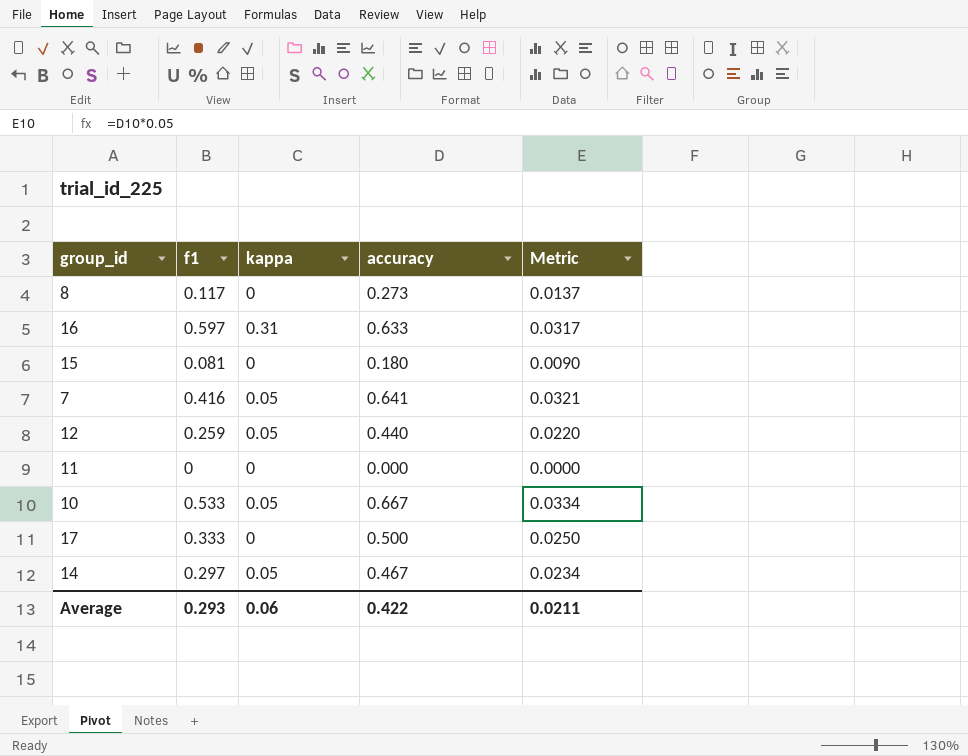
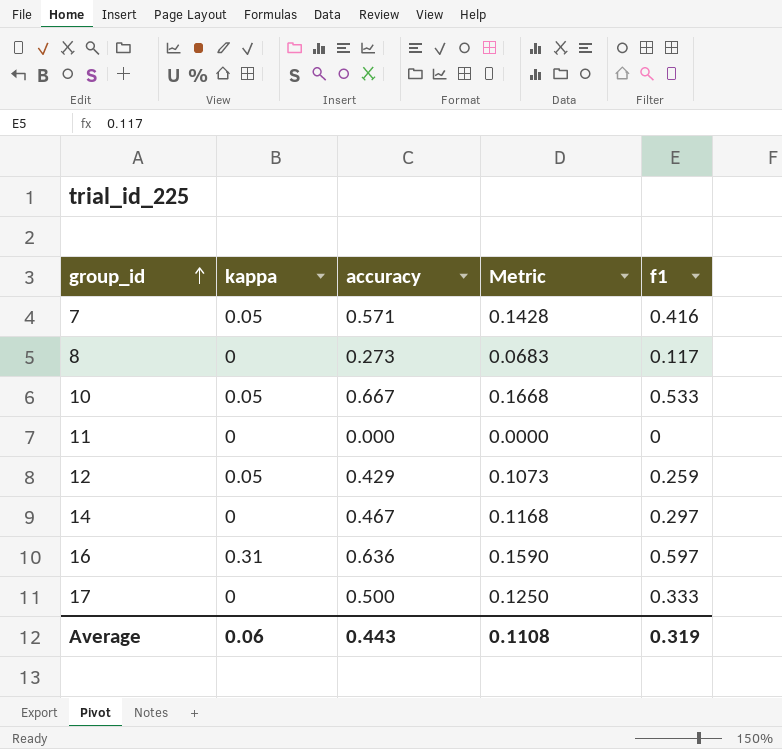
row order: none -> group_id ascending
column Metric | formula: [accuracy] * 0.05 -> [accuracy] * 0.25
column f1 | position: 2 -> 5
row 15: 0.081 | 0 | 0.180 | 0.0090 -> none
7 | accuracy: 0.641 -> 0.571
12 | accuracy: 0.440 -> 0.429
14 | kappa: 0.05 -> 0
16 | accuracy: 0.633 -> 0.636
Average | accuracy: 0.422 -> 0.443
Average | Metric: 0.0211 -> 0.1108
Average | f1: 0.293 -> 0.319

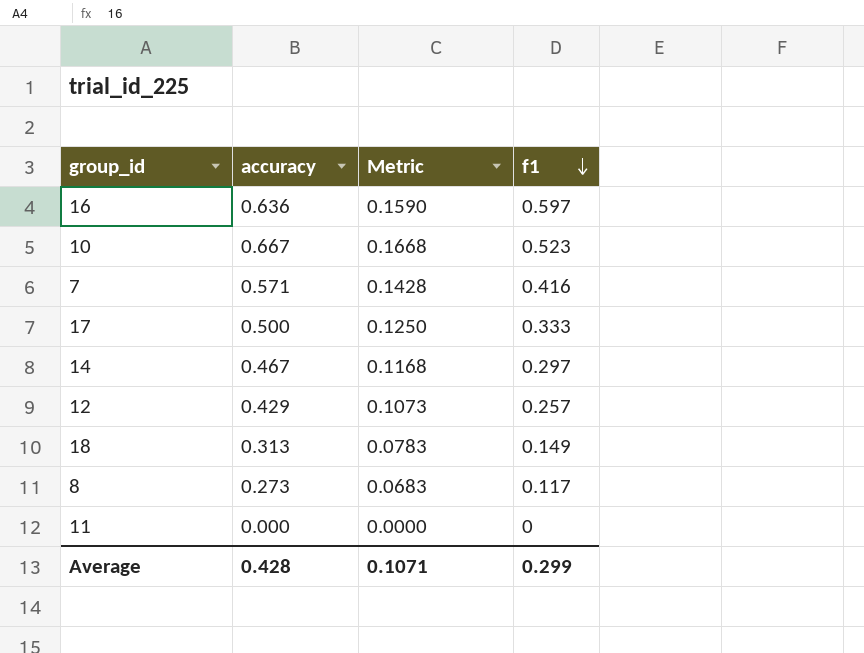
row order: group_id ascending -> f1 descending
column kappa | position: 2 -> none
10 | f1: 0.533 -> 0.523
12 | f1: 0.259 -> 0.257
row 18: none -> 0.313 | 0.0783 | 0.149
Average | accuracy: 0.443 -> 0.428
Average | Metric: 0.1108 -> 0.1071
Average | f1: 0.319 -> 0.299

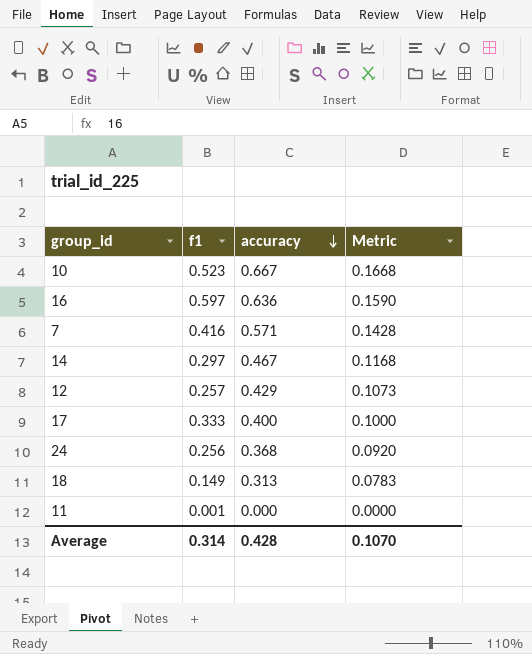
row order: f1 descending -> accuracy descending
column f1 | position: 4 -> 2
row 8: 0.273 | 0.0683 | 0.117 -> none
17 | accuracy: 0.500 -> 0.400
17 | Metric: 0.1250 -> 0.1000
row 24: none -> 0.256 | 0.368 | 0.0920
11 | f1: 0 -> 0.001
Average | f1: 0.299 -> 0.314
Average | Metric: 0.1071 -> 0.1070

